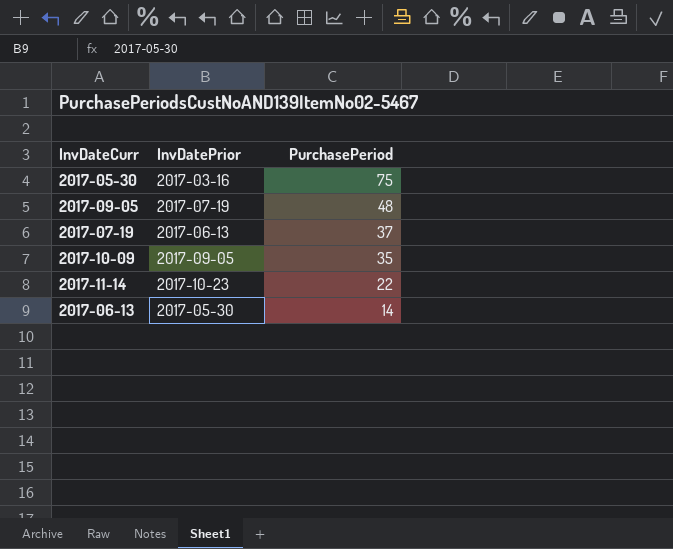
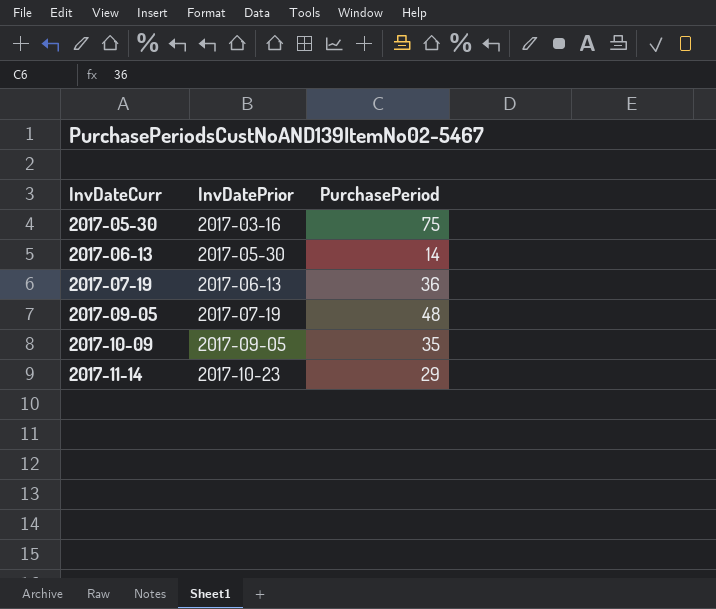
row order: PurchasePeriod descending -> InvDateCurr ascending
2017-07-19 | PurchasePeriod: 37 -> 36
2017-11-14 | PurchasePeriod: 22 -> 29

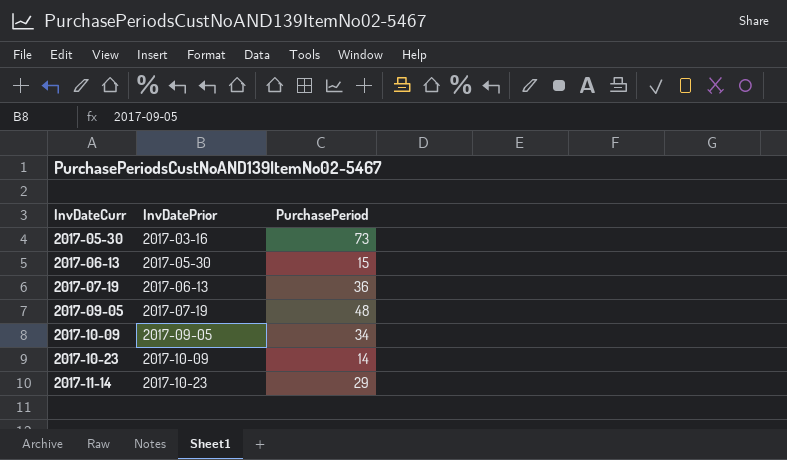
2017-05-30 | PurchasePeriod: 75 -> 73
2017-06-13 | PurchasePeriod: 14 -> 15
2017-10-09 | PurchasePeriod: 35 -> 34
row 2017-10-23: none -> 2017-10-09 | 14

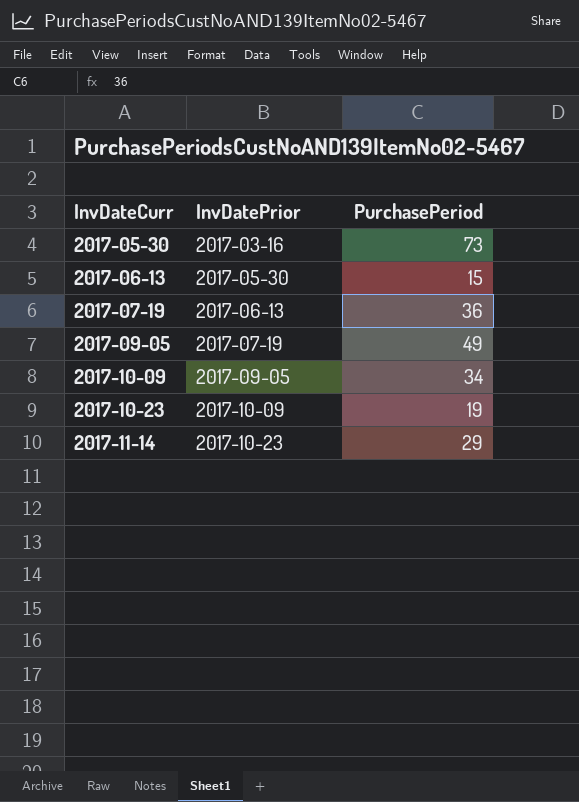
2017-09-05 | PurchasePeriod: 48 -> 49
2017-10-23 | PurchasePeriod: 14 -> 19

